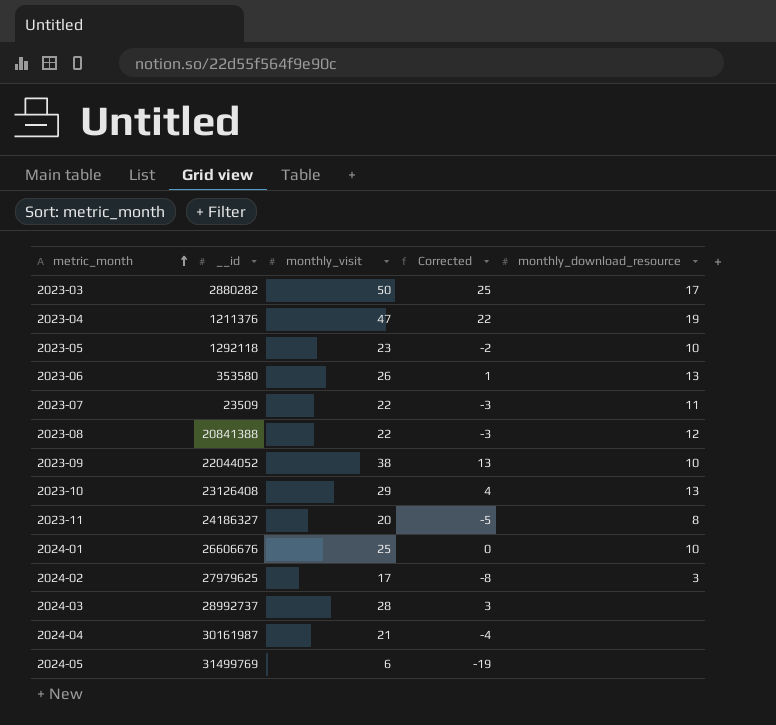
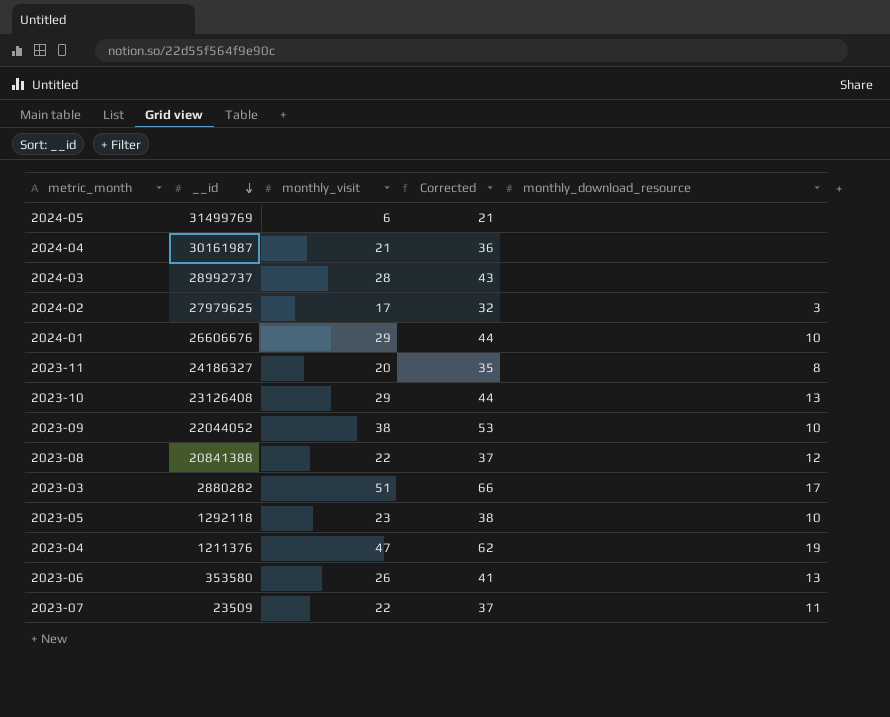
row order: metric_month ascending -> __id descending
column Corrected | formula: [monthly_visit] - 25 -> [monthly_visit] + 15
2024-01 | monthly_visit: 25 -> 29
2023-03 | monthly_visit: 50 -> 51

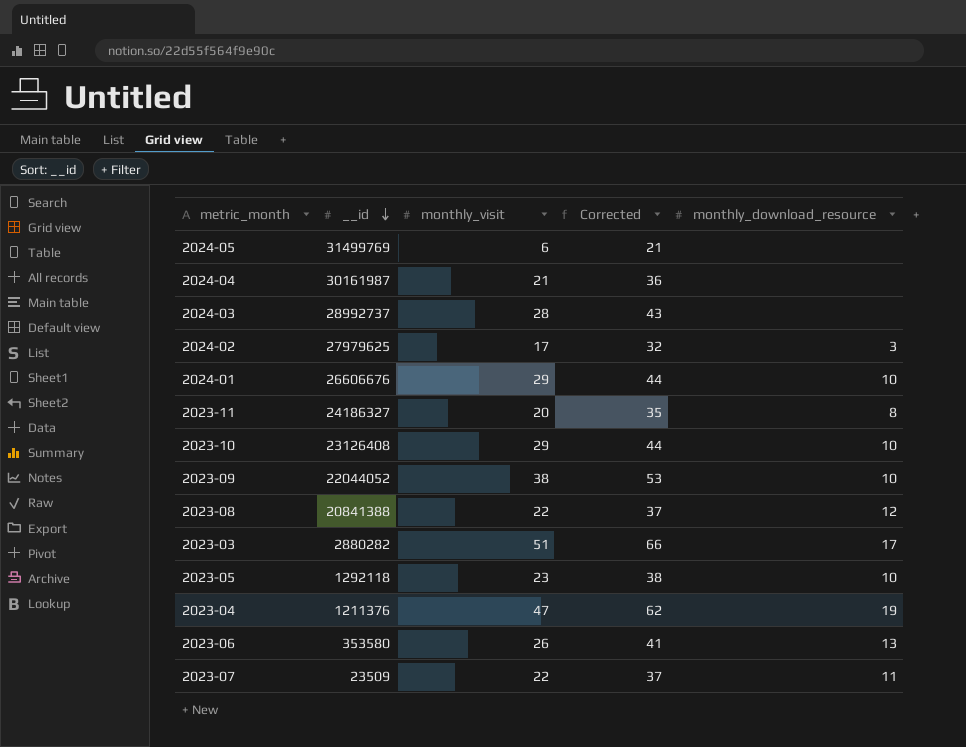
2023-10 | monthly_download_resource: 13 -> 10

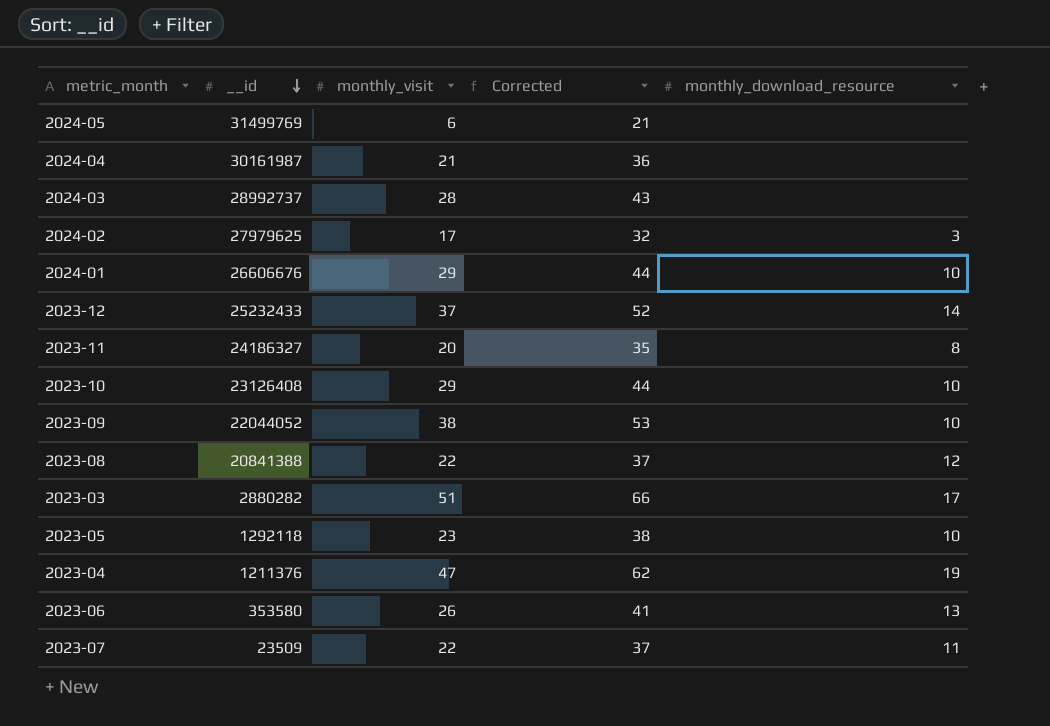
row 2023-12: none -> 25232433 | 37 | 52 | 14

